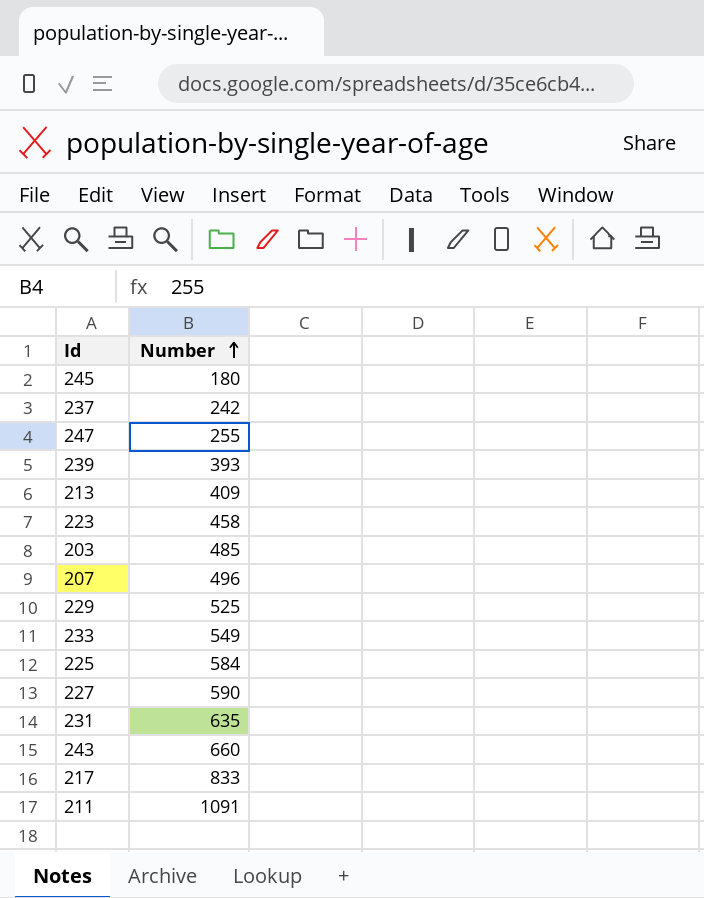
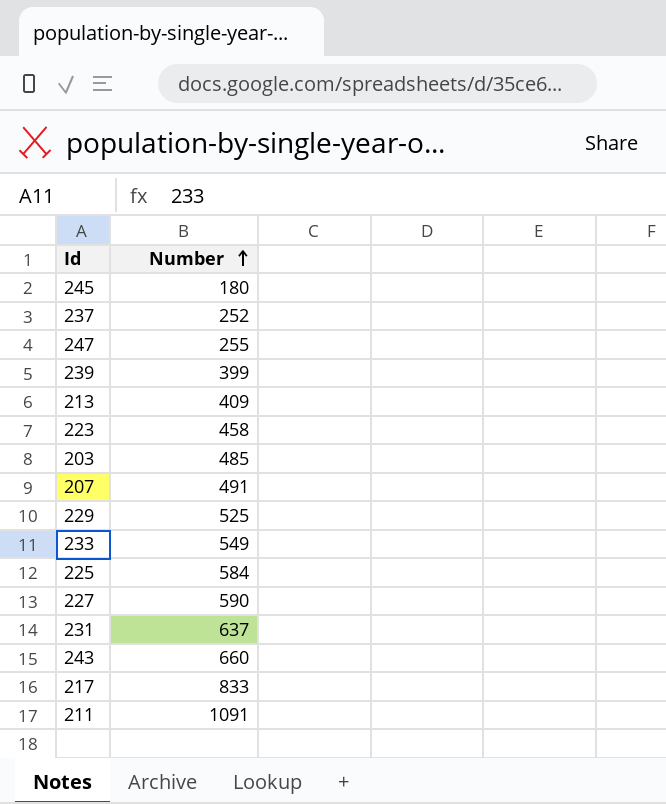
237 | Number: 242 -> 252
239 | Number: 393 -> 399
207 | Number: 496 -> 491
231 | Number: 635 -> 637

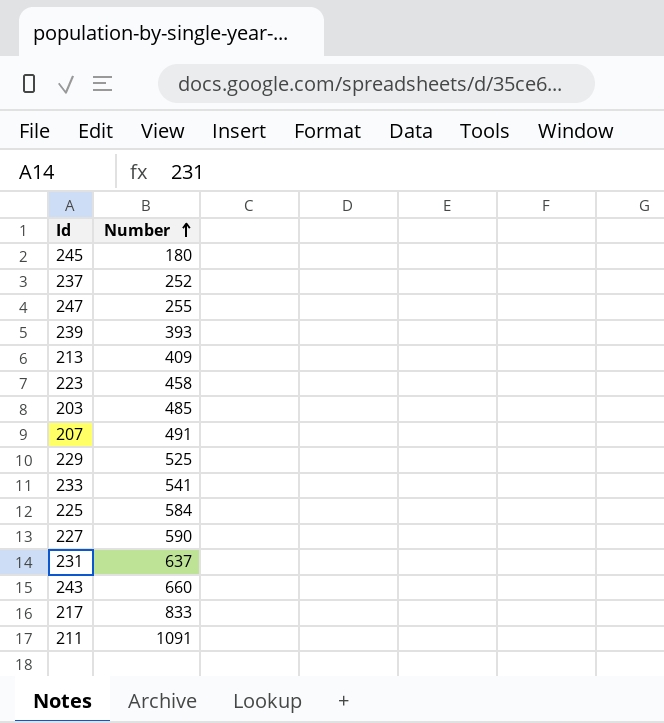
239 | Number: 399 -> 393
233 | Number: 549 -> 541

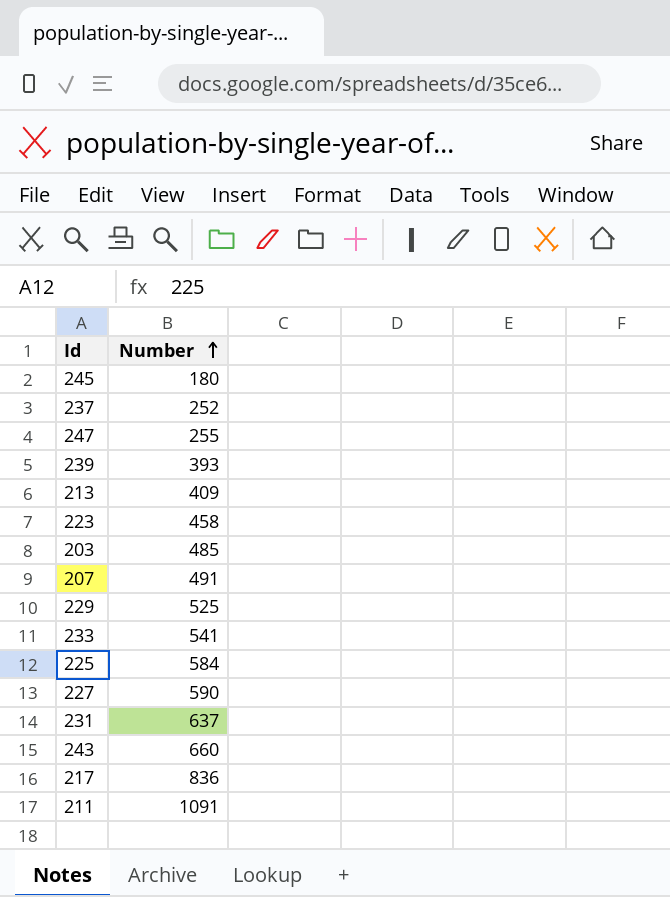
217 | Number: 833 -> 836

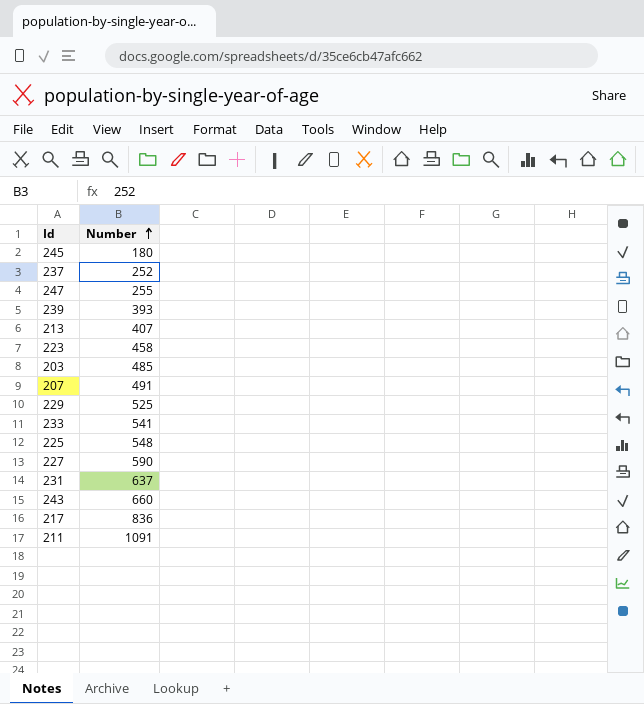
213 | Number: 409 -> 407
225 | Number: 584 -> 548

